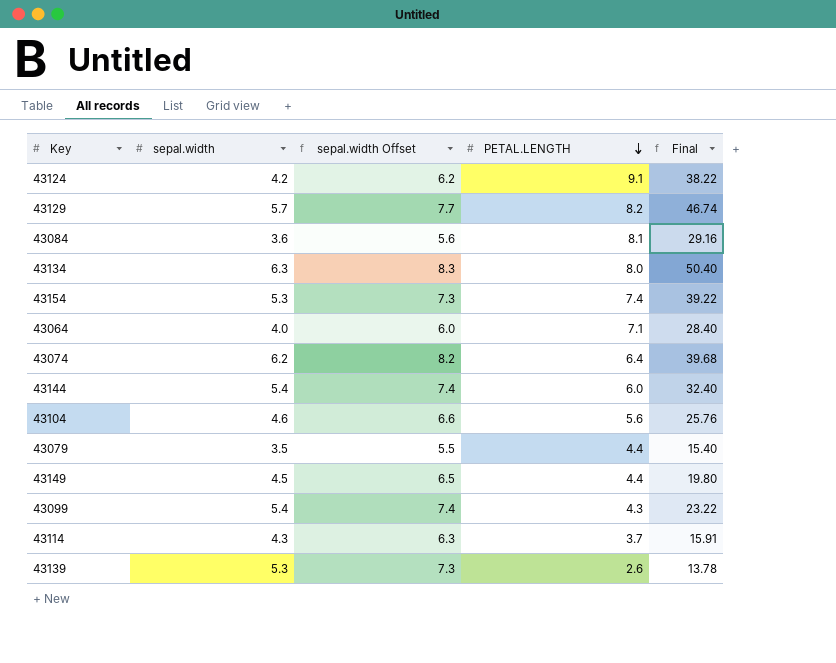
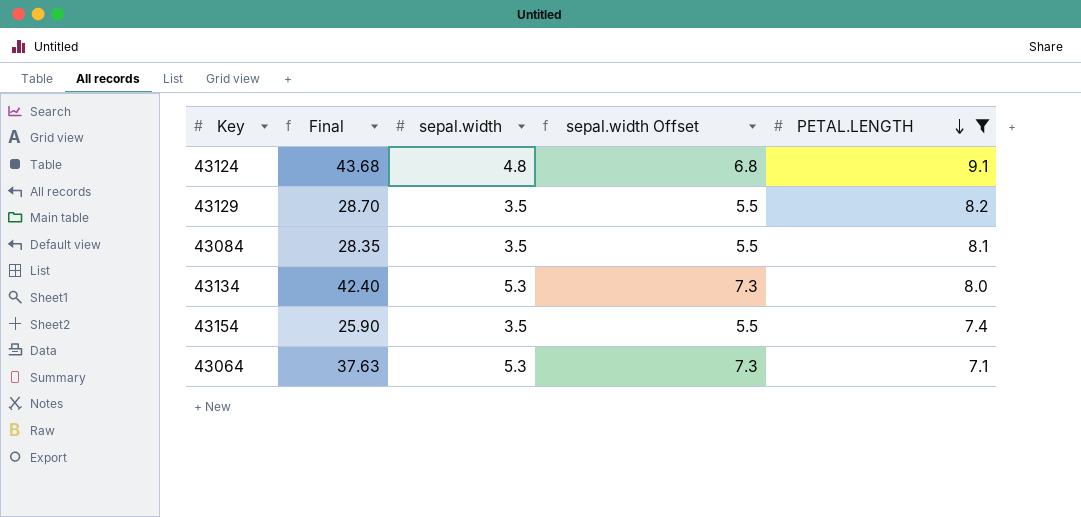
filter: none -> PETAL.LENGTH >= 7.1
column Final | position: 5 -> 2
43124 | Final: 38.22 -> 43.68
43124 | sepal.width: 4.2 -> 4.8
43124 | sepal.width Offset: 6.2 -> 6.8
43129 | Final: 46.74 -> 28.70
43129 | sepal.width: 5.7 -> 3.5
43129 | sepal.width Offset: 7.7 -> 5.5
43084 | Final: 29.16 -> 28.35
43084 | sepal.width: 3.6 -> 3.5
43084 | sepal.width Offset: 5.6 -> 5.5
43134 | Final: 50.40 -> 42.40
43134 | sepal.width: 6.3 -> 5.3
43134 | sepal.width Offset: 8.3 -> 7.3
43154 | Final: 39.22 -> 25.90
43154 | sepal.width: 5.3 -> 3.5
43154 | sepal.width Offset: 7.3 -> 5.5
43064 | Final: 28.40 -> 37.63
43064 | sepal.width: 4.0 -> 5.3
43064 | sepal.width Offset: 6.0 -> 7.3

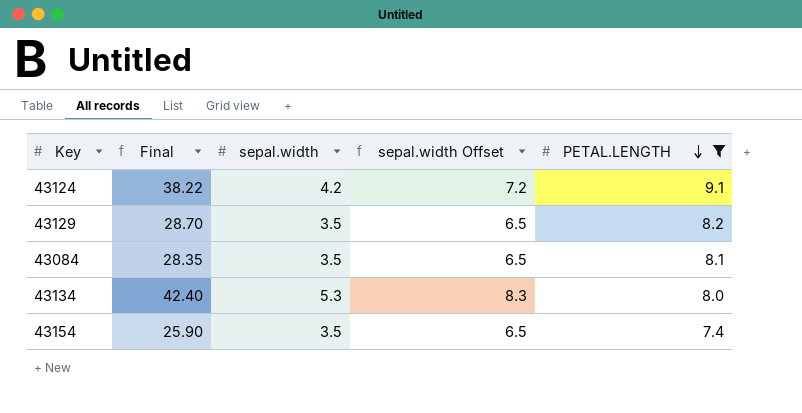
column sepal.width Offset | formula: [sepal.width] + 2 -> [sepal.width] + 3
row 43064: 37.63 | 5.3 | 7.3 | 7.1 -> none
43124 | Final: 43.68 -> 38.22
43124 | sepal.width: 4.8 -> 4.2

